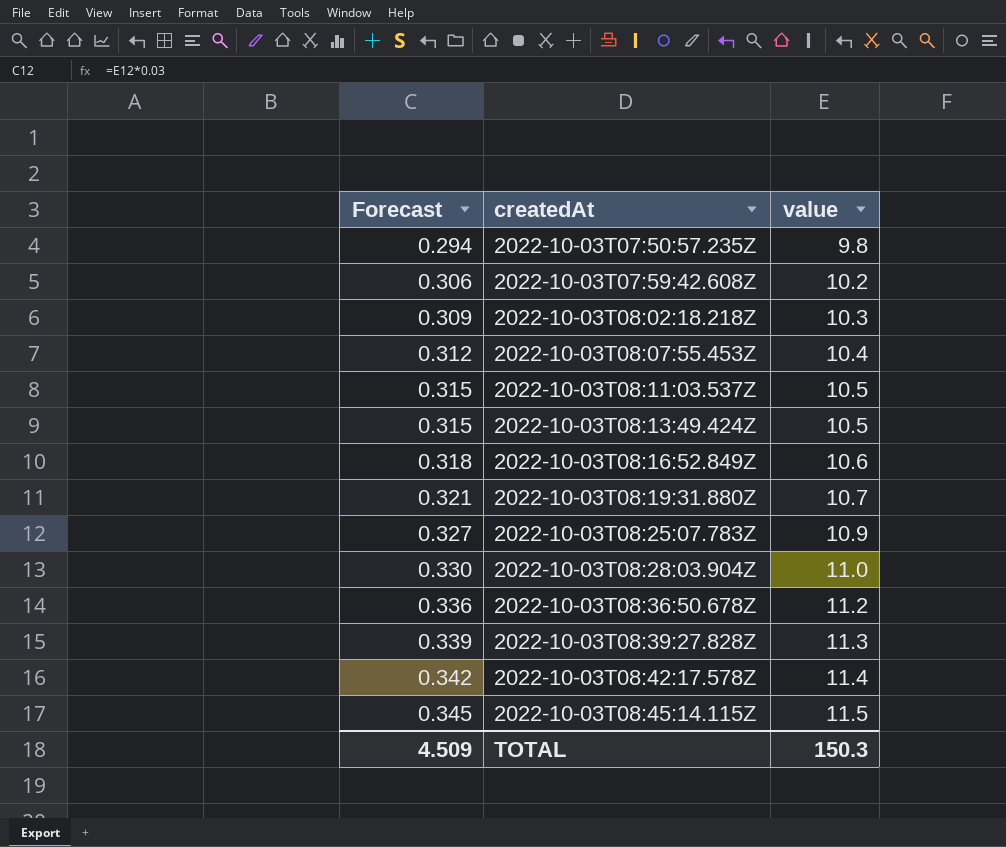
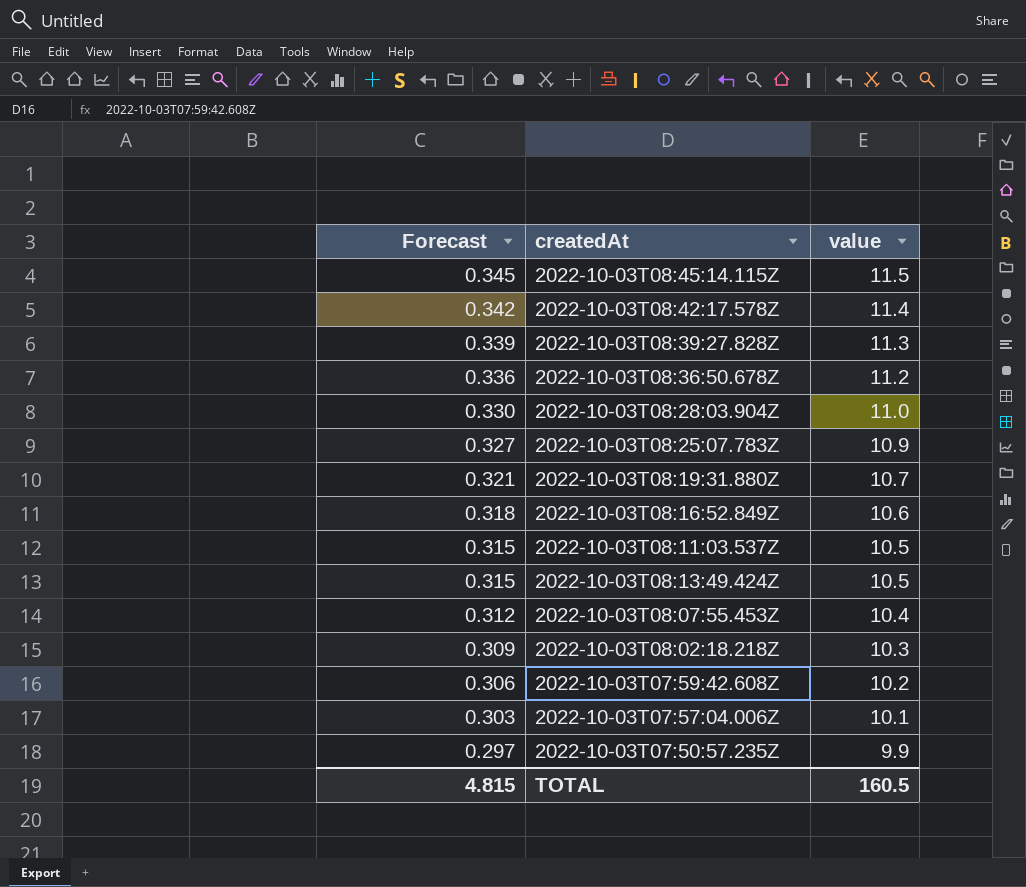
row order: Forecast ascending -> Forecast descending
row 2022-10-03T07:57:04.006Z: none -> 0.303 | 10.1
2022-10-03T07:50:57.235Z | Forecast: 0.294 -> 0.297
2022-10-03T07:50:57.235Z | value: 9.8 -> 9.9
TOTAL | Forecast: 4.509 -> 4.815
TOTAL | value: 150.3 -> 160.5

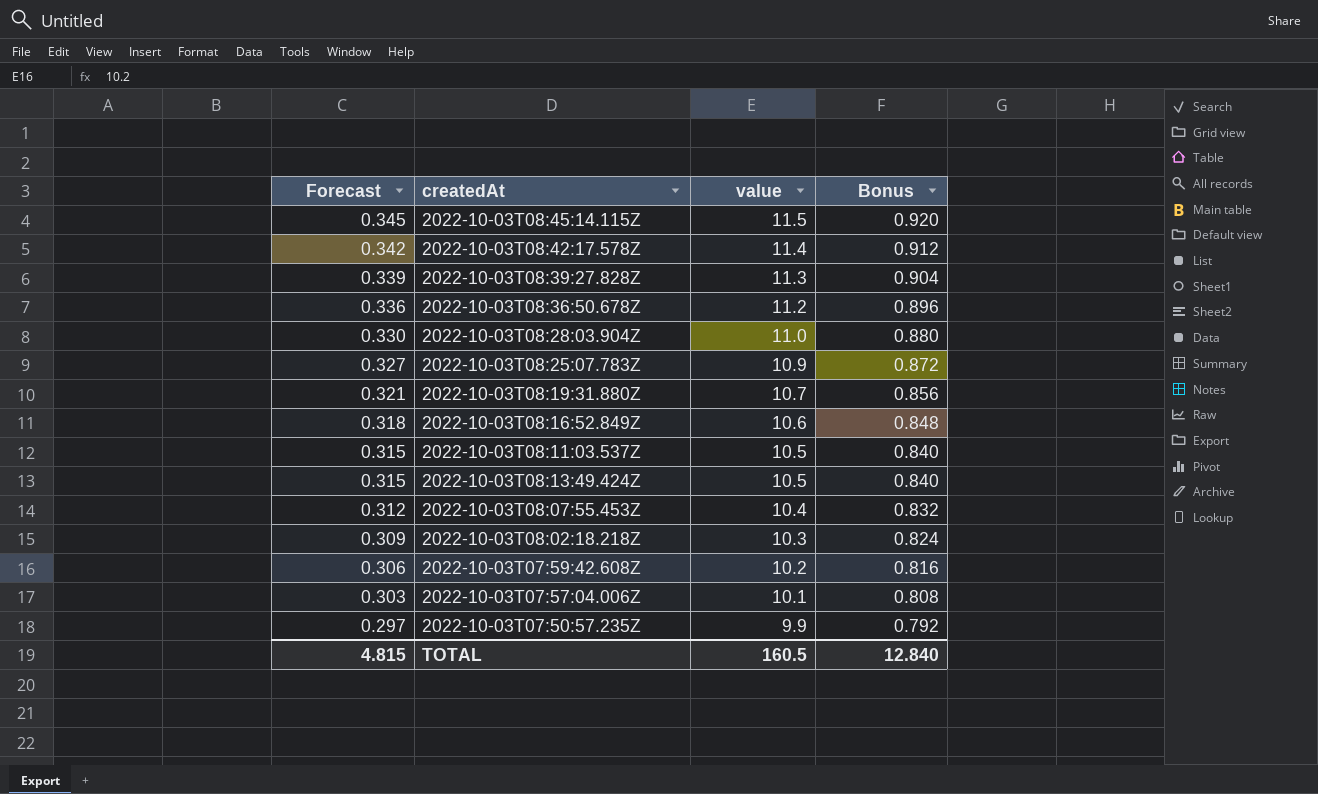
column Bonus | formula: none -> [value] * 0.08

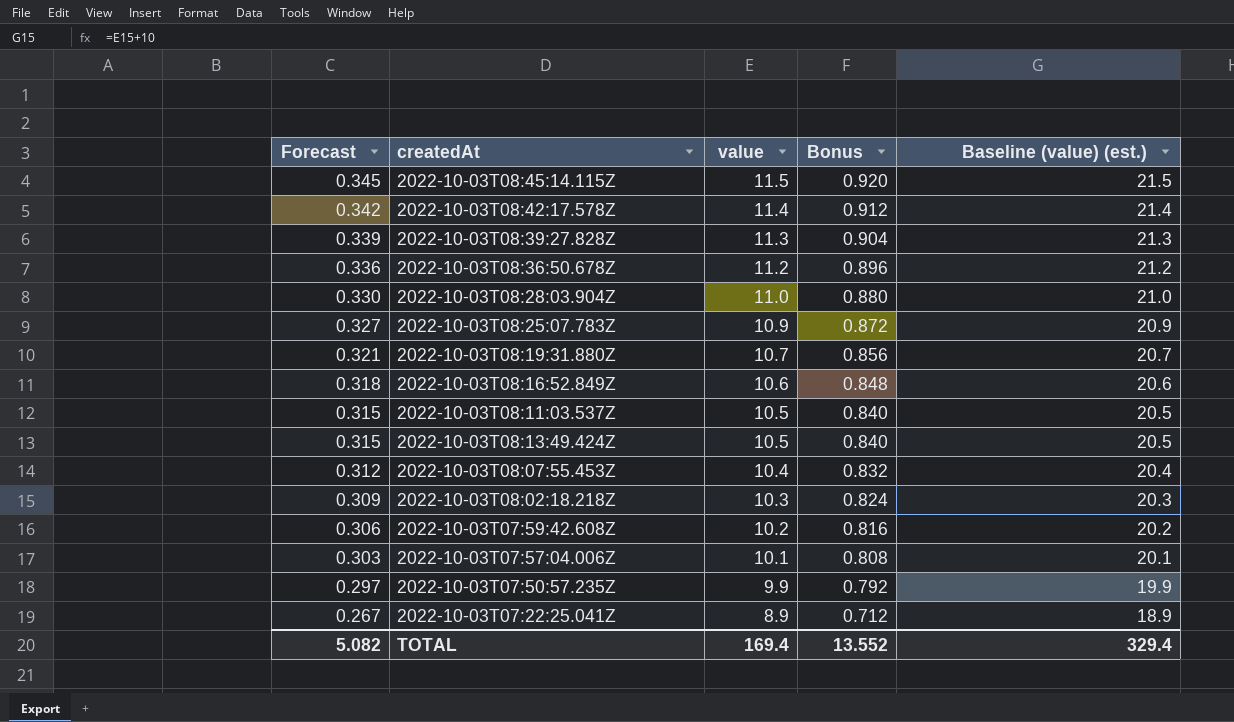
column Baseline (value) (est.) | formula: none -> [value] + 10
row 2022-10-03T07:22:25.041Z: none -> 0.267 | 8.9 | 0.712 | 18.9
TOTAL | Forecast: 4.815 -> 5.082
TOTAL | value: 160.5 -> 169.4
TOTAL | Bonus: 12.840 -> 13.552

